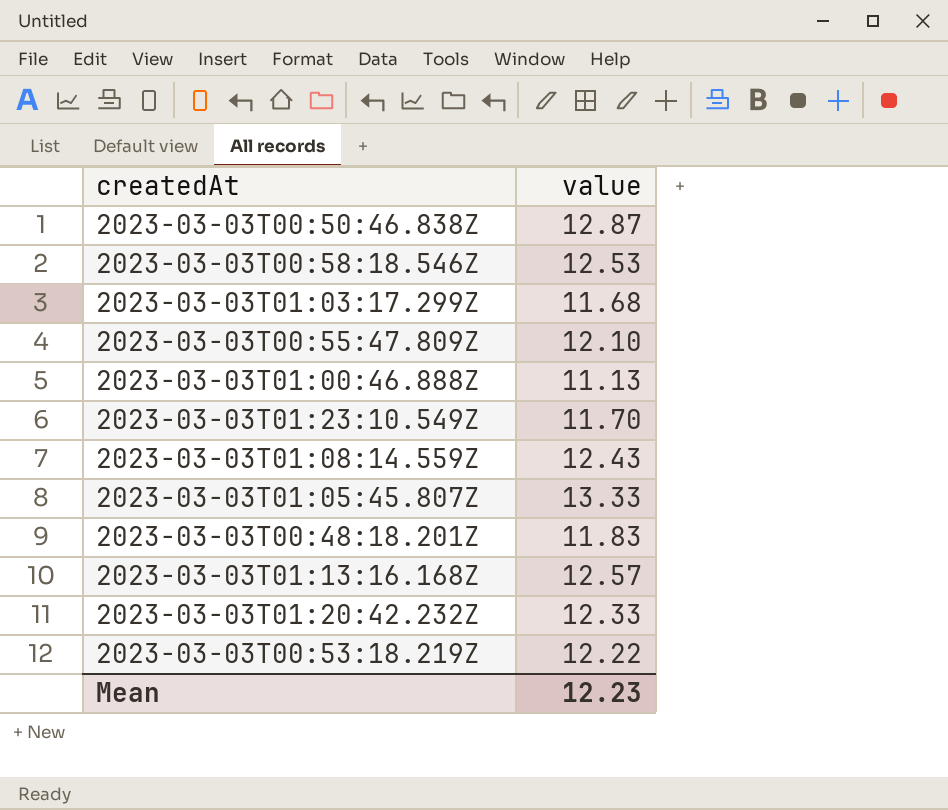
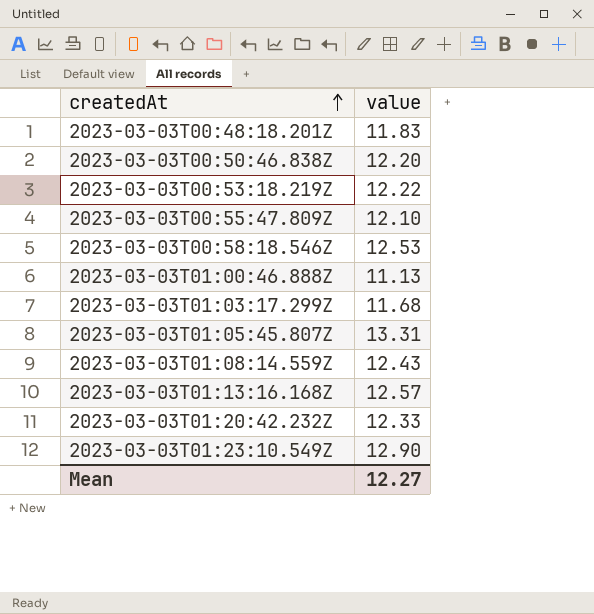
row order: none -> createdAt ascending
2023-03-03T00:50:46.838Z | value: 12.87 -> 12.20
2023-03-03T01:05:45.807Z | value: 13.33 -> 13.31
2023-03-03T01:23:10.549Z | value: 11.70 -> 12.90
Mean | value: 12.23 -> 12.27

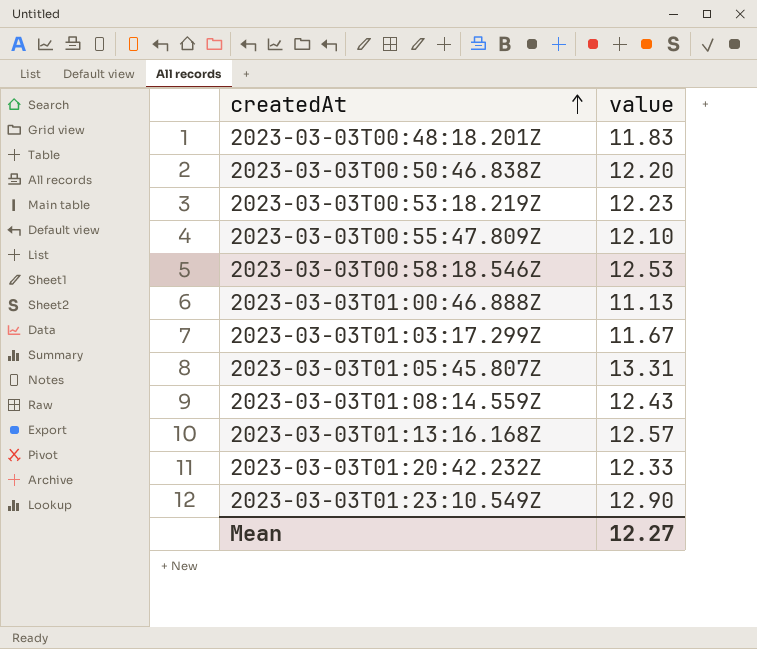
2023-03-03T00:53:18.219Z | value: 12.22 -> 12.23
2023-03-03T01:03:17.299Z | value: 11.68 -> 11.67

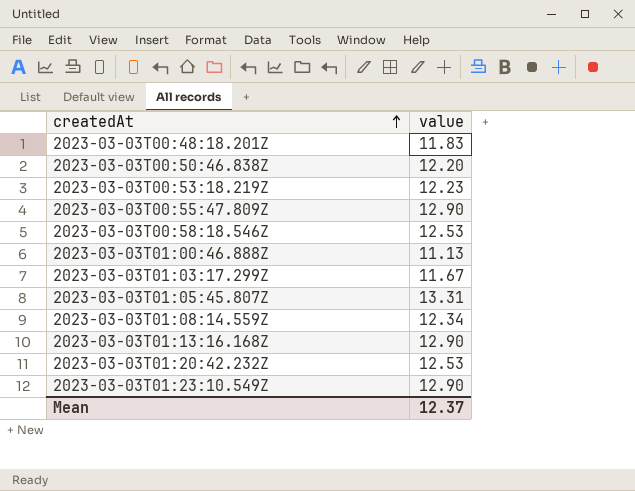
2023-03-03T00:55:47.809Z | value: 12.10 -> 12.90
2023-03-03T01:08:14.559Z | value: 12.43 -> 12.34
2023-03-03T01:13:16.168Z | value: 12.57 -> 12.90
2023-03-03T01:20:42.232Z | value: 12.33 -> 12.53
Mean | value: 12.27 -> 12.37

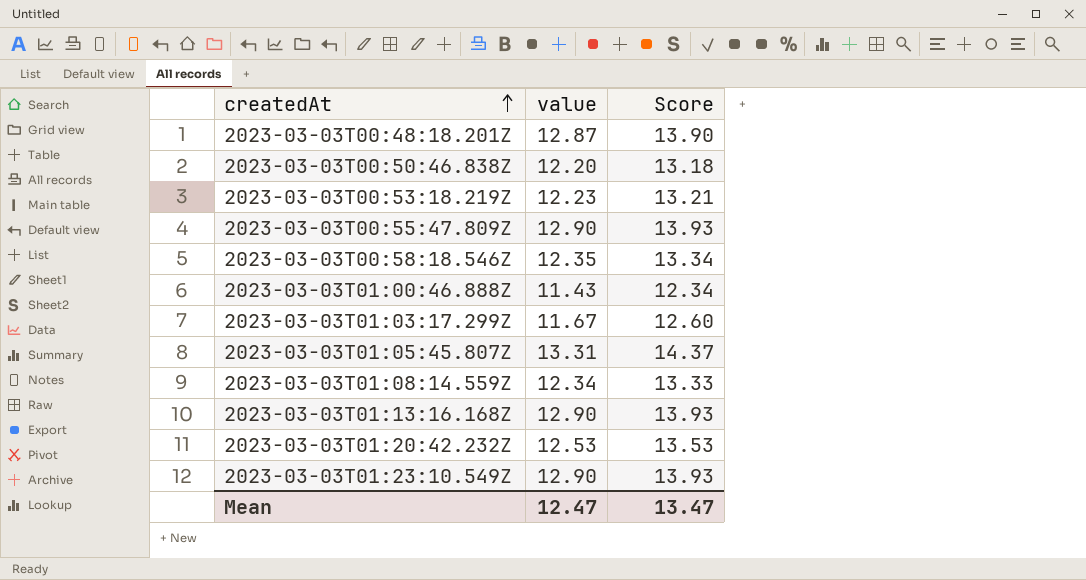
column Score | formula: none -> [value] * 1.08
2023-03-03T00:48:18.201Z | value: 11.83 -> 12.87
2023-03-03T00:58:18.546Z | value: 12.53 -> 12.35
2023-03-03T01:00:46.888Z | value: 11.13 -> 11.43
Mean | value: 12.37 -> 12.47

